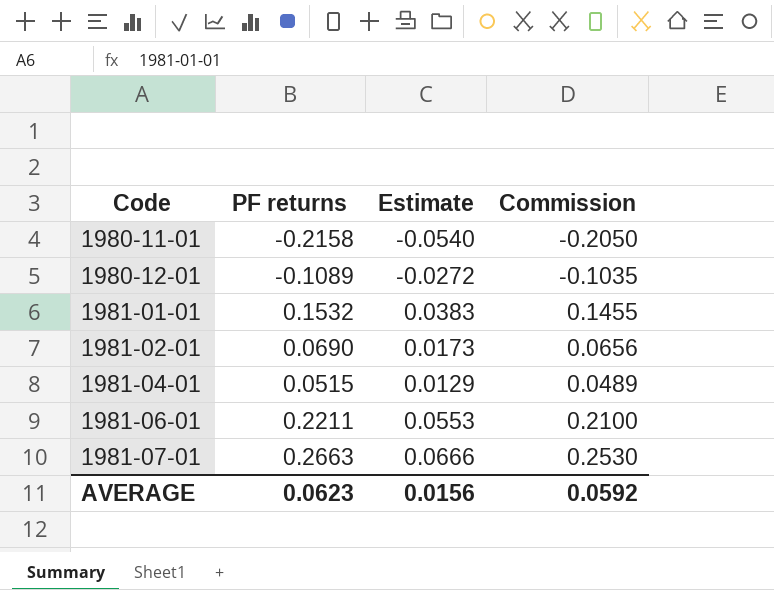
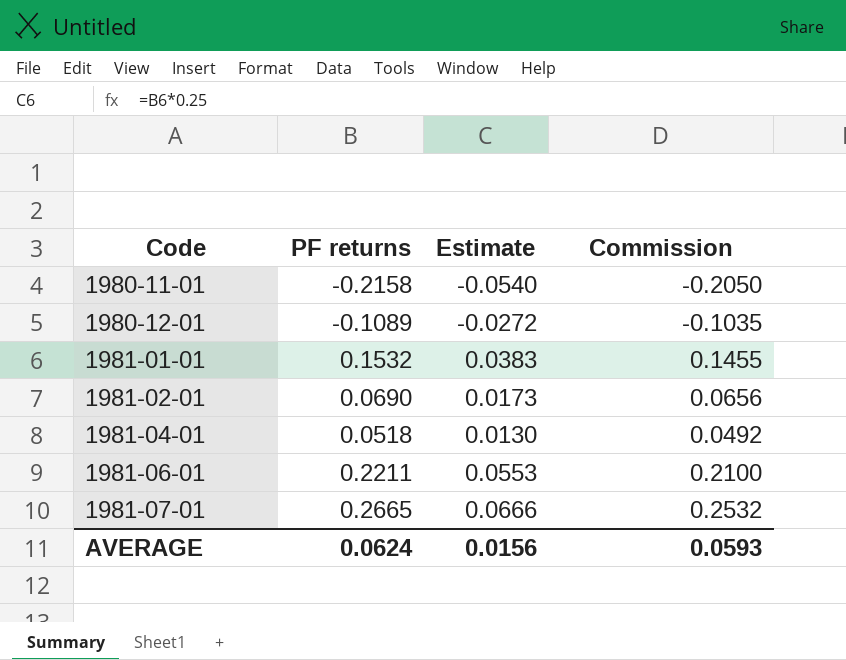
1981-04-01 | PF returns: 0.0515 -> 0.0518
1981-04-01 | Estimate: 0.0129 -> 0.0130
1981-04-01 | Commission: 0.0489 -> 0.0492
1981-07-01 | PF returns: 0.2663 -> 0.2665
1981-07-01 | Commission: 0.2530 -> 0.2532
AVERAGE | PF returns: 0.0623 -> 0.0624
AVERAGE | Commission: 0.0592 -> 0.0593

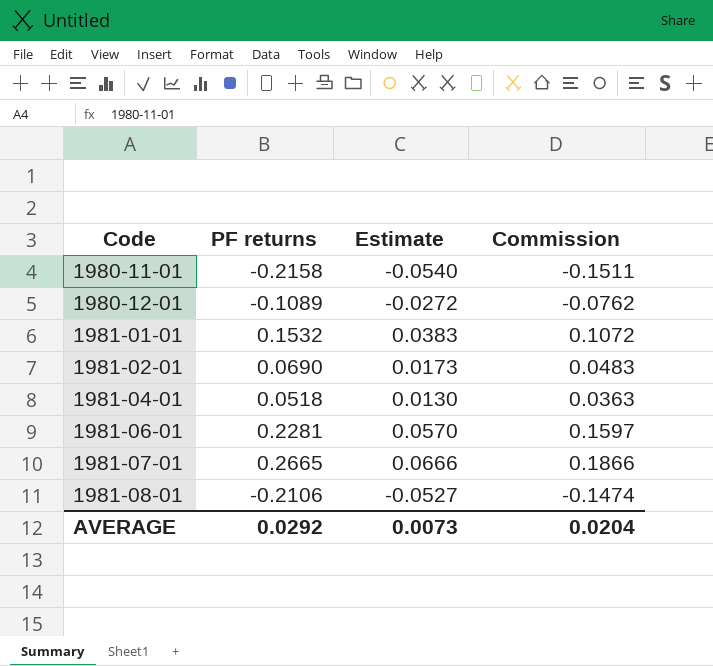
column Commission | formula: [PF returns] * 0.95 -> [PF returns] * 0.7
1981-06-01 | PF returns: 0.2211 -> 0.2281
1981-06-01 | Estimate: 0.0553 -> 0.0570
row 1981-08-01: none -> -0.2106 | -0.0527 | -0.1474
AVERAGE | PF returns: 0.0624 -> 0.0292
AVERAGE | Estimate: 0.0156 -> 0.0073
AVERAGE | Commission: 0.0593 -> 0.0204

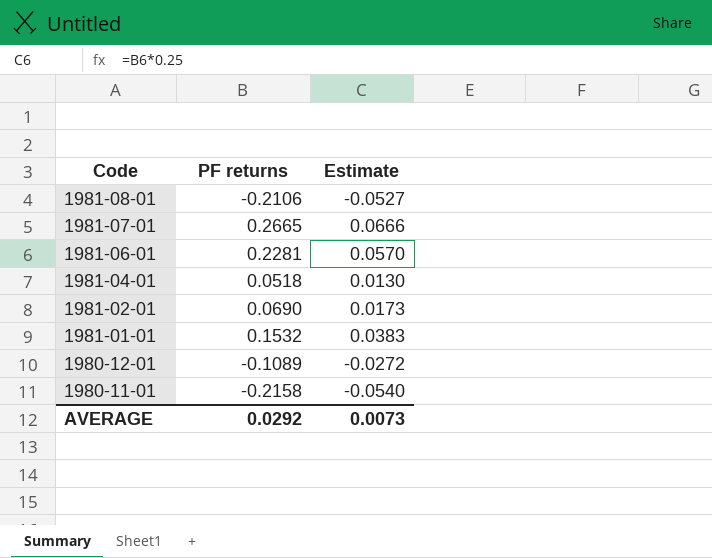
row order: Code ascending -> Code descending
column Commission | formula: [PF returns] * 0.7 -> none

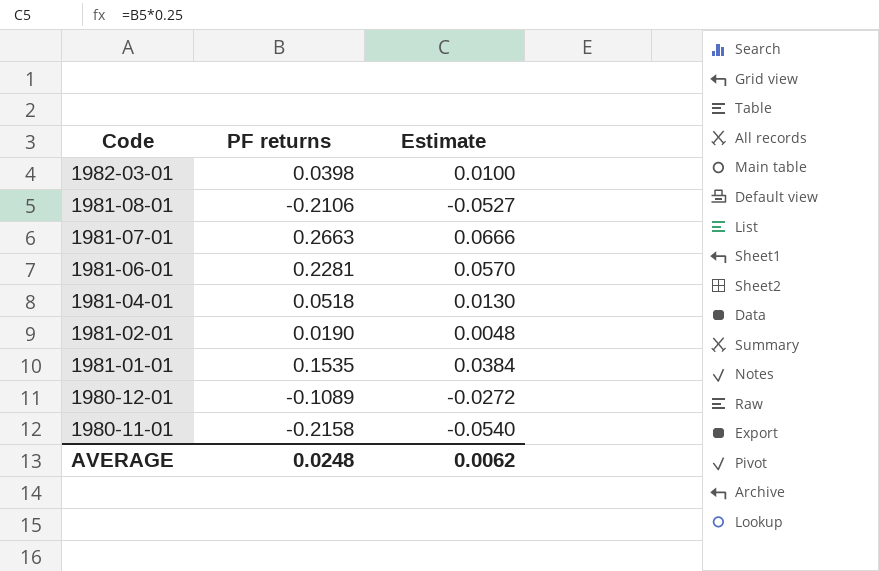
row 1982-03-01: none -> 0.0398 | 0.0100
1981-07-01 | PF returns: 0.2665 -> 0.2663
1981-02-01 | PF returns: 0.0690 -> 0.0190
1981-02-01 | Estimate: 0.0173 -> 0.0048
1981-01-01 | PF returns: 0.1532 -> 0.1535
1981-01-01 | Estimate: 0.0383 -> 0.0384
AVERAGE | PF returns: 0.0292 -> 0.0248
AVERAGE | Estimate: 0.0073 -> 0.0062

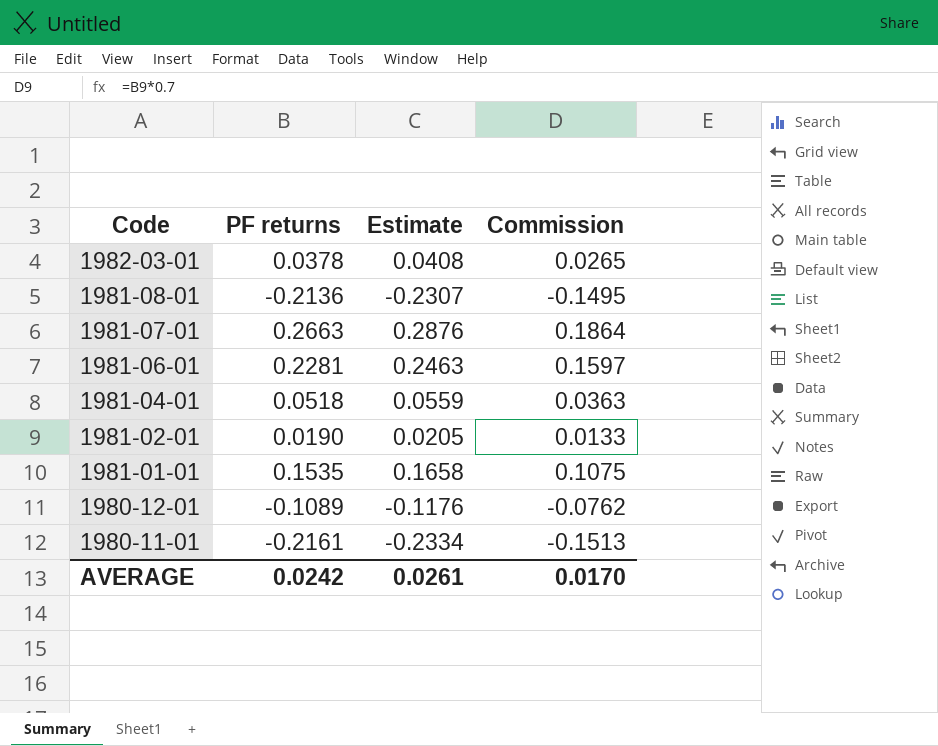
column Estimate | formula: [PF returns] * 0.25 -> [PF returns] * 1.08
column Commission | formula: none -> [PF returns] * 0.7
1982-03-01 | PF returns: 0.0398 -> 0.0378
1981-08-01 | PF returns: -0.2106 -> -0.2136
1980-11-01 | PF returns: -0.2158 -> -0.2161
AVERAGE | PF returns: 0.0248 -> 0.0242
AVERAGE | Estimate: 0.0062 -> 0.0261

